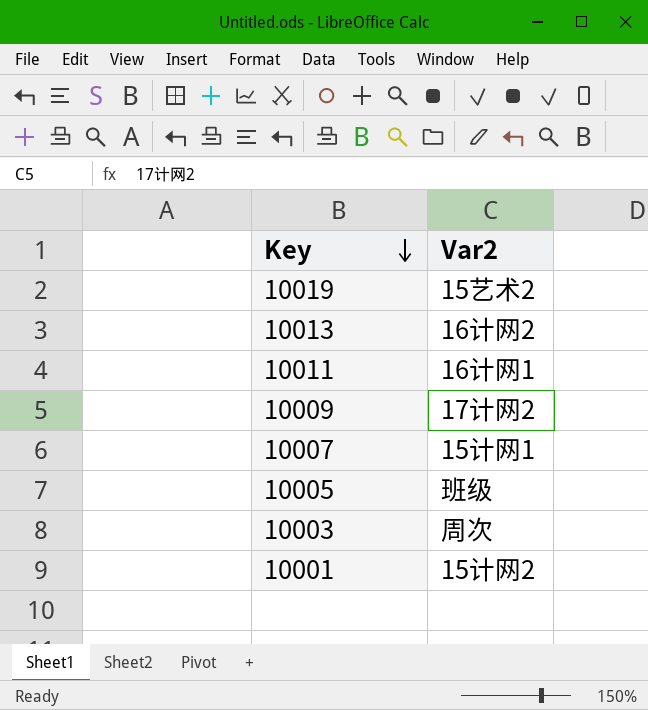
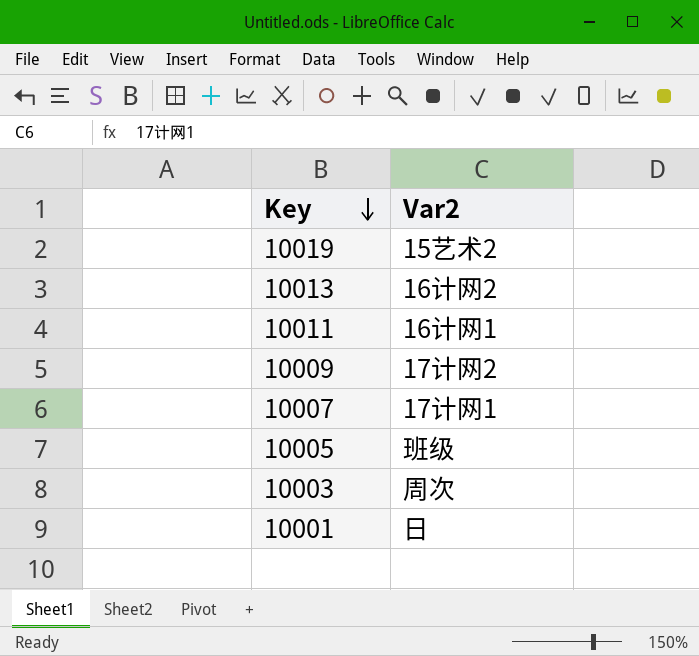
10007 | Var2: 15计网1 -> 17计网1
10001 | Var2: 15计网2 -> 日

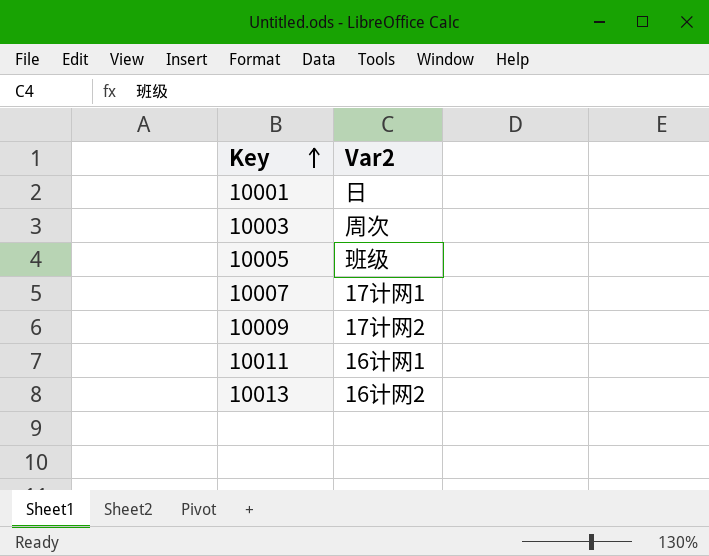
row order: Key descending -> Key ascending
row 10019: 15艺术2 -> none

